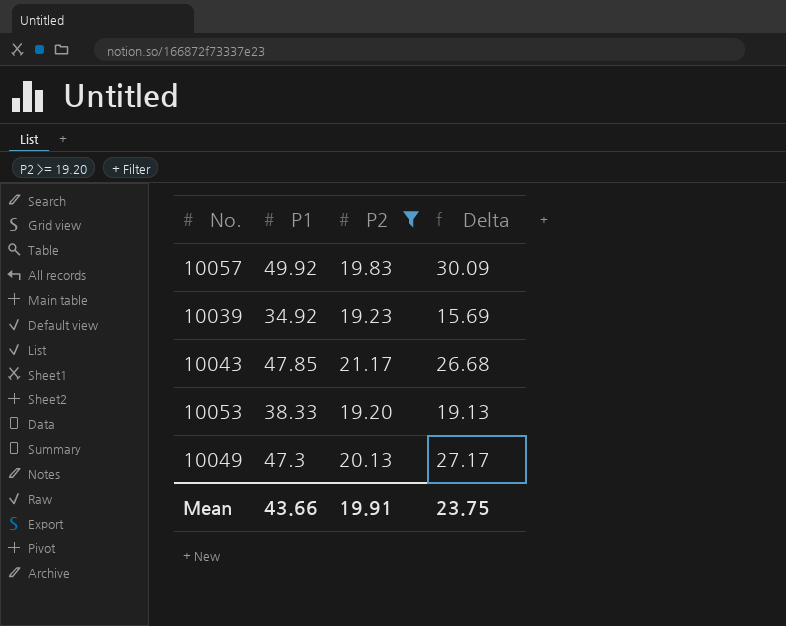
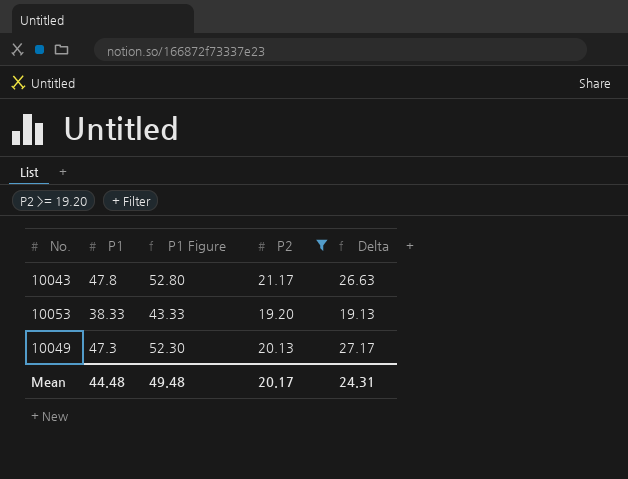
column P1 Figure | formula: none -> [P1] + 5
row 10057: 49.92 | 19.83 | 30.09 -> none
row 10039: 34.92 | 19.23 | 15.69 -> none
10043 | P1: 47.85 -> 47.8
10043 | Delta: 26.68 -> 26.63
Mean | P1: 43.66 -> 44.48
Mean | P2: 19.91 -> 20.17
Mean | Delta: 23.75 -> 24.31

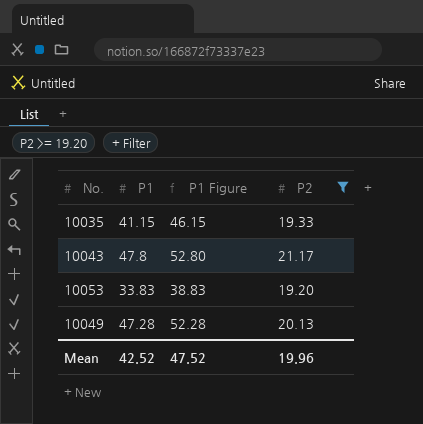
column Delta | formula: [P1] - [P2] -> none
row 10035: none -> 41.15 | 46.15 | 19.33
10053 | P1: 38.33 -> 33.83
10053 | P1 Figure: 43.33 -> 38.83
10049 | P1: 47.3 -> 47.28
10049 | P1 Figure: 52.30 -> 52.28
Mean | P1: 44.48 -> 42.52
Mean | P1 Figure: 49.48 -> 47.52
Mean | P2: 20.17 -> 19.96

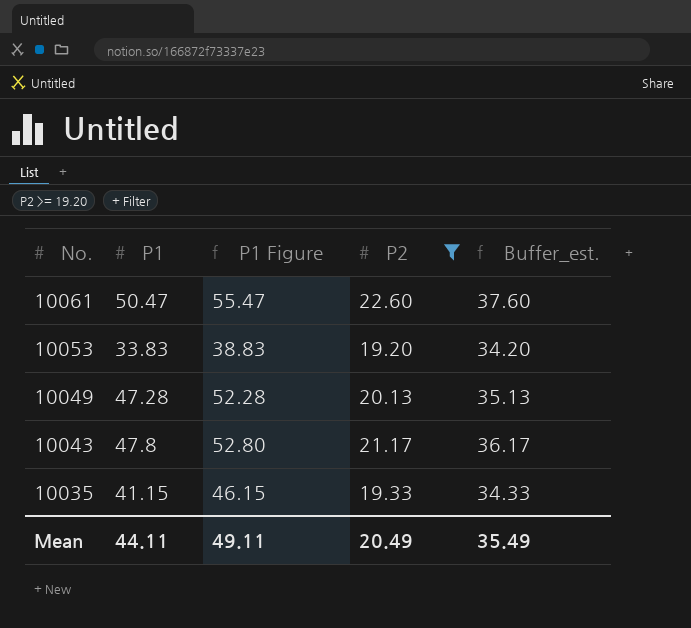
row order: none -> No. descending
column Buffer_est. | formula: none -> [P2] + 15
row 10061: none -> 50.47 | 55.47 | 22.60 | 37.60
Mean | P1: 42.52 -> 44.11
Mean | P1 Figure: 47.52 -> 49.11
Mean | P2: 19.96 -> 20.49

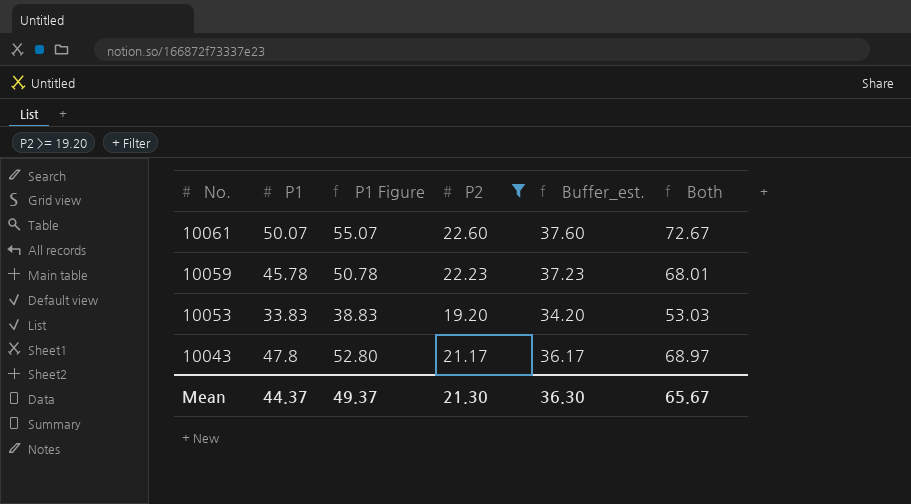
column Both | formula: none -> [P1] + [P2]
row 10049: 47.28 | 52.28 | 20.13 | 35.13 -> none
row 10035: 41.15 | 46.15 | 19.33 | 34.33 -> none
10061 | P1: 50.47 -> 50.07
10061 | P1 Figure: 55.47 -> 55.07
row 10059: none -> 45.78 | 50.78 | 22.23 | 37.23 | 68.01
Mean | P1: 44.11 -> 44.37
Mean | P1 Figure: 49.11 -> 49.37
Mean | P2: 20.49 -> 21.30
Mean | Buffer_est.: 35.49 -> 36.30

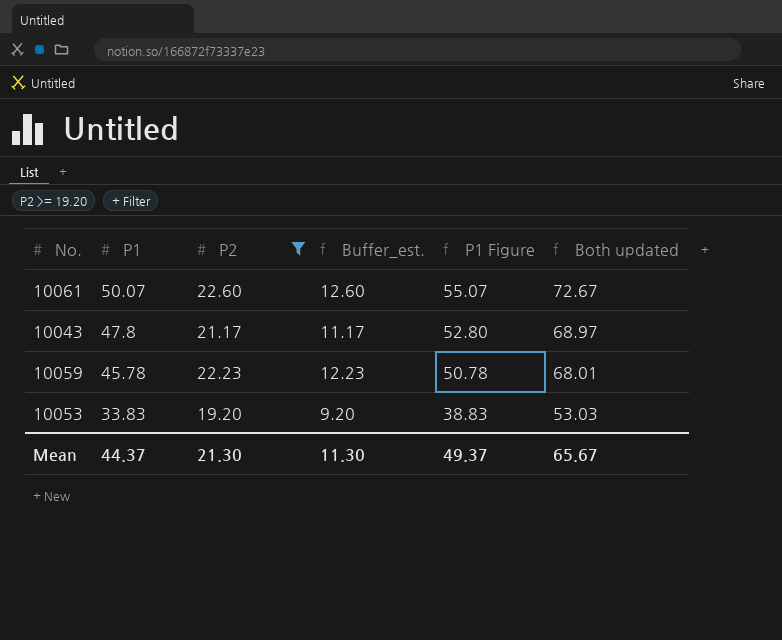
row order: No. descending -> P1 descending
column Buffer_est. | formula: [P2] + 15 -> [P2] - 10
column P1 Figure | position: 3 -> 5
column name: Both -> Both updated
Mean | Buffer_est.: 36.30 -> 11.30

